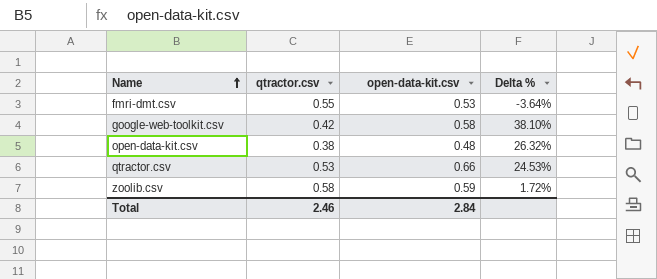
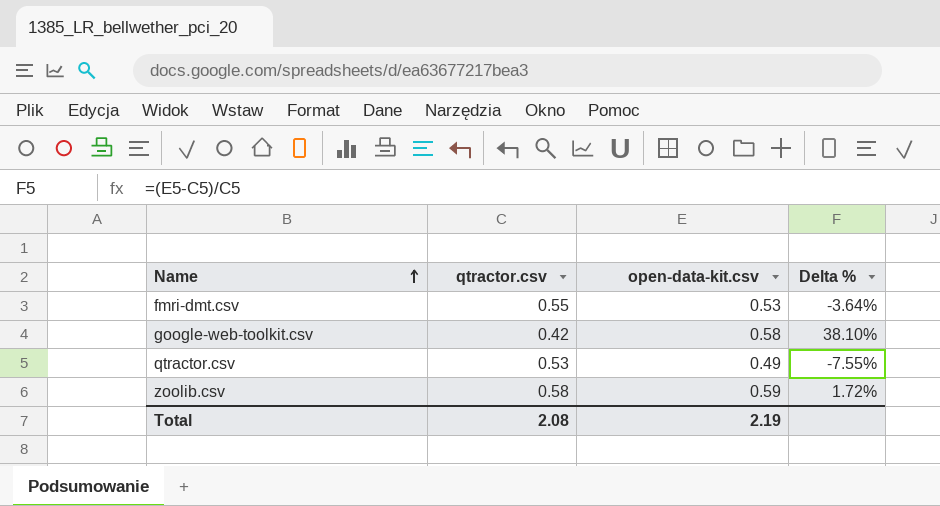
row open-data-kit.csv: 0.38 | 0.48 | 26.32% -> none
qtractor.csv | open-data-kit.csv: 0.66 -> 0.49
qtractor.csv | Delta %: 24.53% -> -7.55%
Total | qtractor.csv: 2.46 -> 2.08
Total | open-data-kit.csv: 2.84 -> 2.19

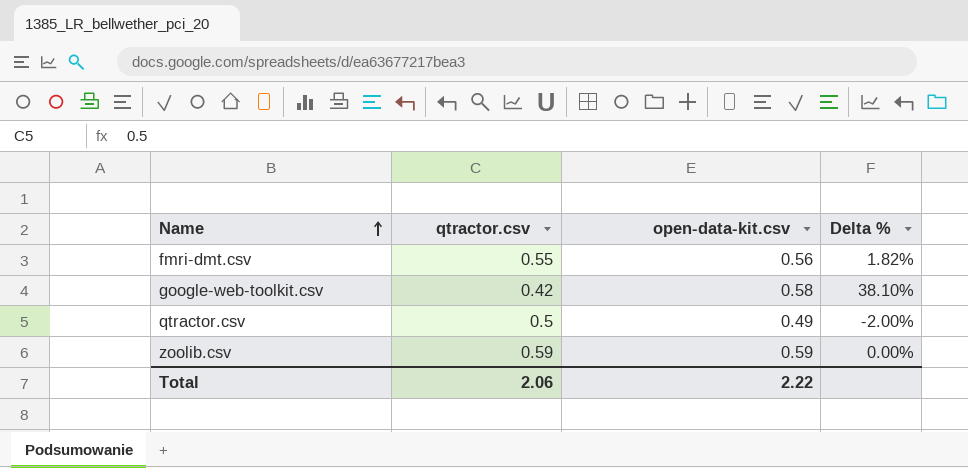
fmri-dmt.csv | open-data-kit.csv: 0.53 -> 0.56
fmri-dmt.csv | Delta %: -3.64% -> 1.82%
qtractor.csv | qtractor.csv: 0.53 -> 0.5
qtractor.csv | Delta %: -7.55% -> -2.00%
zoolib.csv | qtractor.csv: 0.58 -> 0.59
zoolib.csv | Delta %: 1.72% -> 0.00%
Total | qtractor.csv: 2.08 -> 2.06
Total | open-data-kit.csv: 2.19 -> 2.22

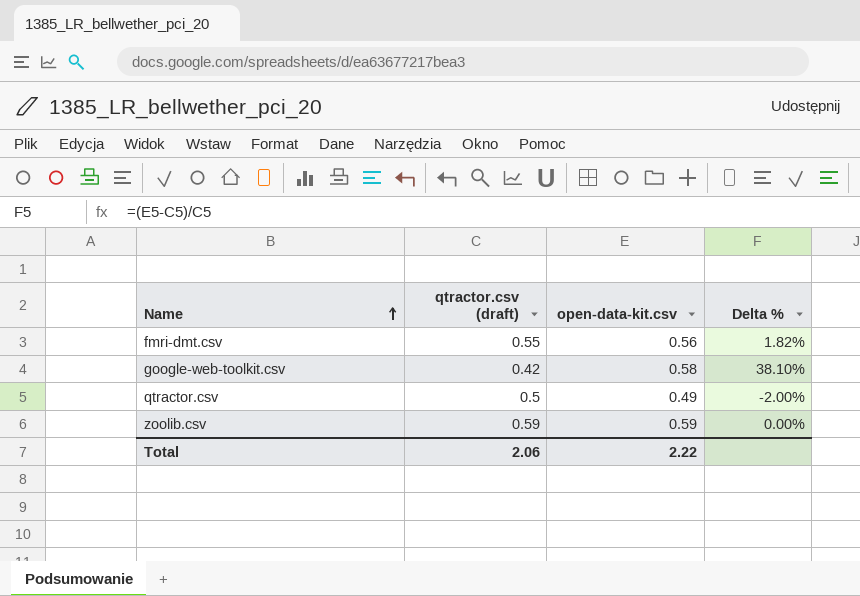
column name: qtractor.csv -> qtractor.csv (draft)

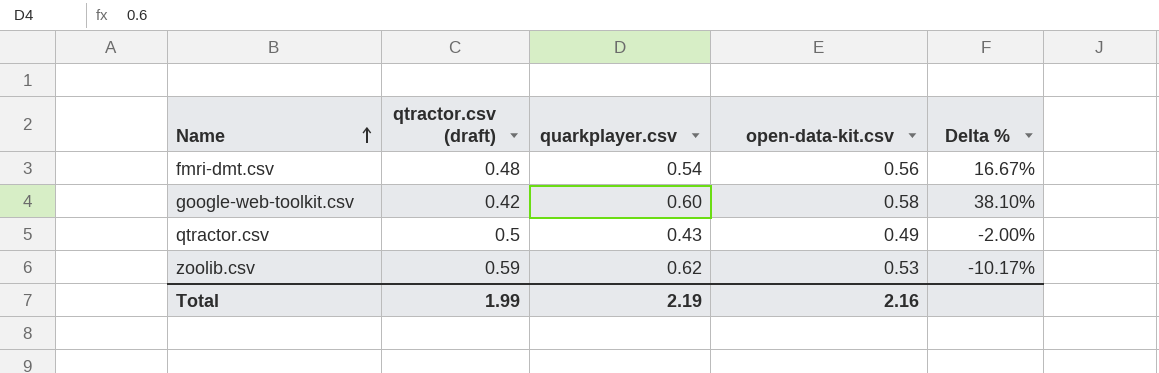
column quarkplayer.csv | position: none -> 3
fmri-dmt.csv | qtractor.csv (draft): 0.55 -> 0.48
fmri-dmt.csv | Delta %: 1.82% -> 16.67%
zoolib.csv | open-data-kit.csv: 0.59 -> 0.53
zoolib.csv | Delta %: 0.00% -> -10.17%
Total | qtractor.csv (draft): 2.06 -> 1.99
Total | open-data-kit.csv: 2.22 -> 2.16

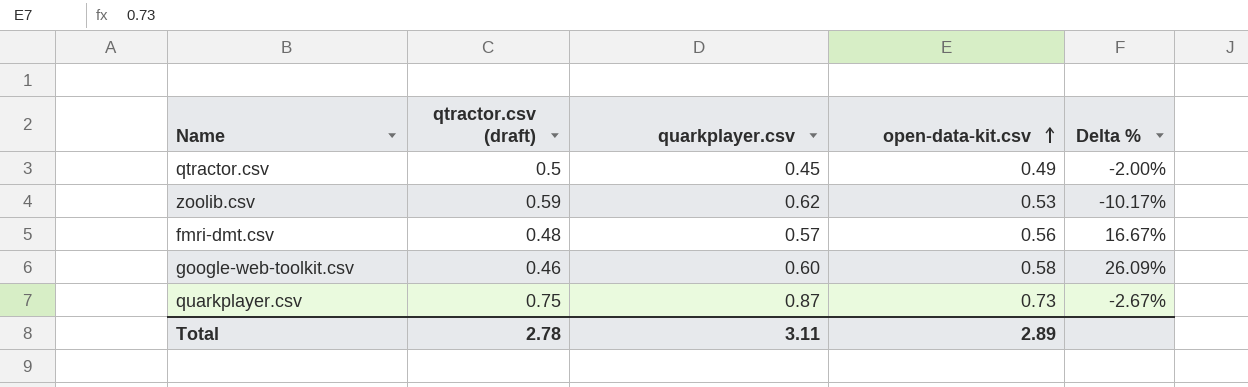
row order: Name ascending -> open-data-kit.csv ascending
qtractor.csv | quarkplayer.csv: 0.43 -> 0.45
fmri-dmt.csv | quarkplayer.csv: 0.54 -> 0.57
google-web-toolkit.csv | qtractor.csv (draft): 0.42 -> 0.46
google-web-toolkit.csv | Delta %: 38.10% -> 26.09%
row quarkplayer.csv: none -> 0.75 | 0.87 | 0.73 | -2.67%
Total | qtractor.csv (draft): 1.99 -> 2.78
Total | quarkplayer.csv: 2.19 -> 3.11
Total | open-data-kit.csv: 2.16 -> 2.89

